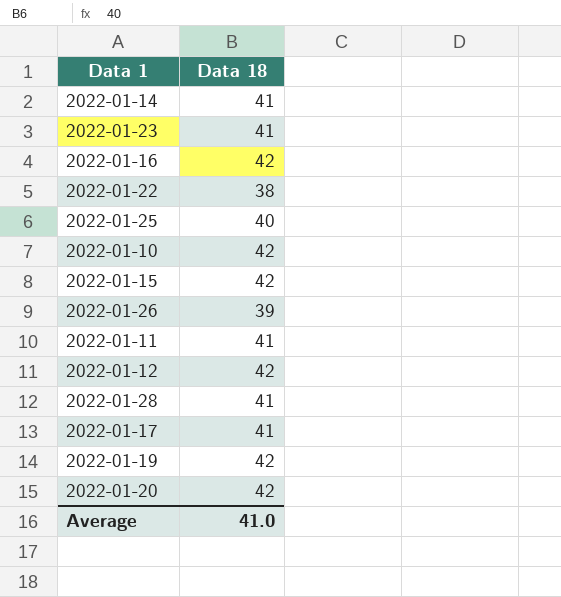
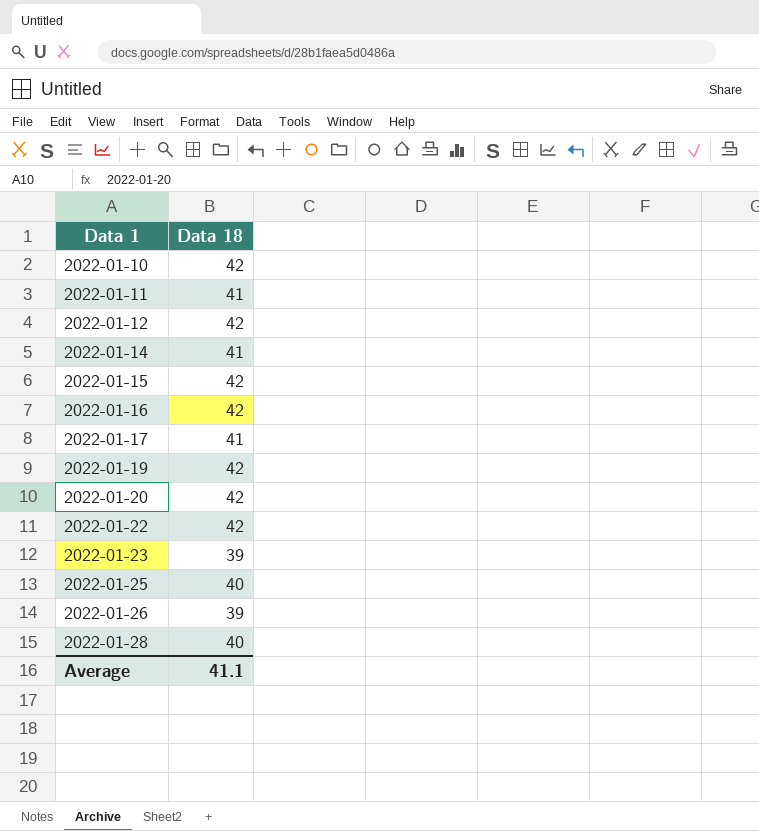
row order: none -> Data 1 ascending
2022-01-22 | Data 18: 38 -> 42
2022-01-23 | Data 18: 41 -> 39
2022-01-28 | Data 18: 41 -> 40
Average | Data 18: 41.0 -> 41.1

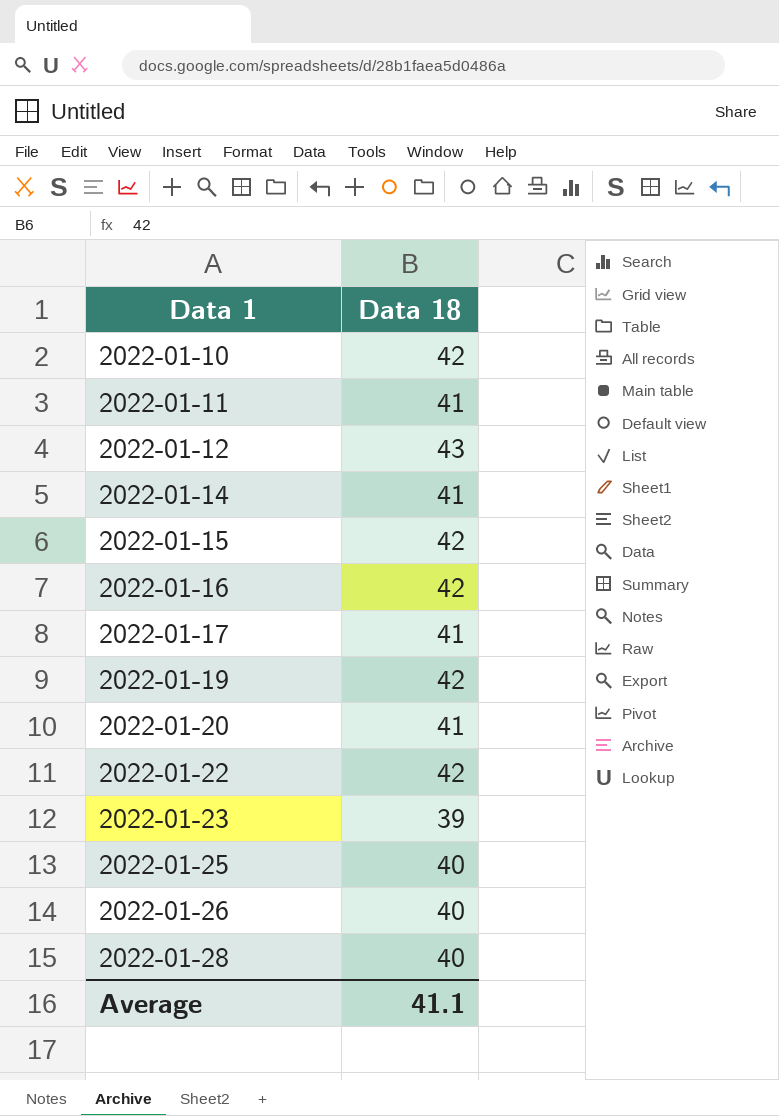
2022-01-12 | Data 18: 42 -> 43
2022-01-20 | Data 18: 42 -> 41
2022-01-26 | Data 18: 39 -> 40

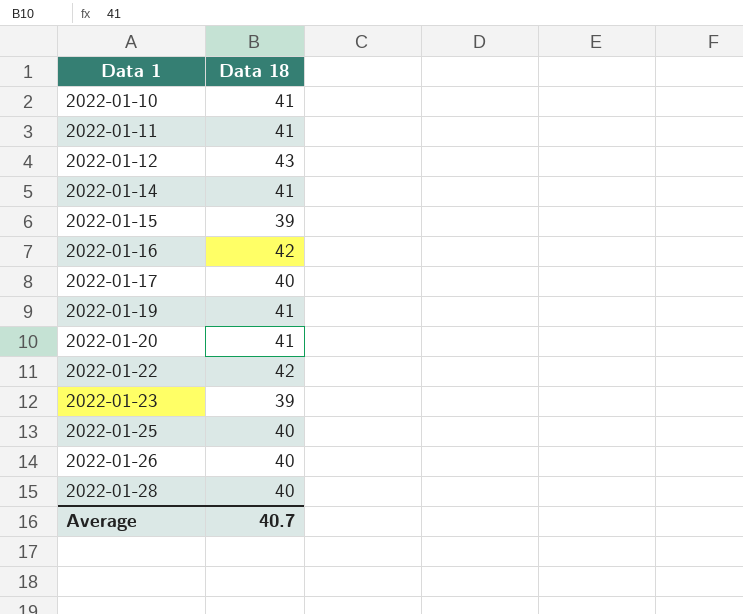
2022-01-10 | Data 18: 42 -> 41
2022-01-15 | Data 18: 42 -> 39
2022-01-17 | Data 18: 41 -> 40
2022-01-19 | Data 18: 42 -> 41
Average | Data 18: 41.1 -> 40.7

